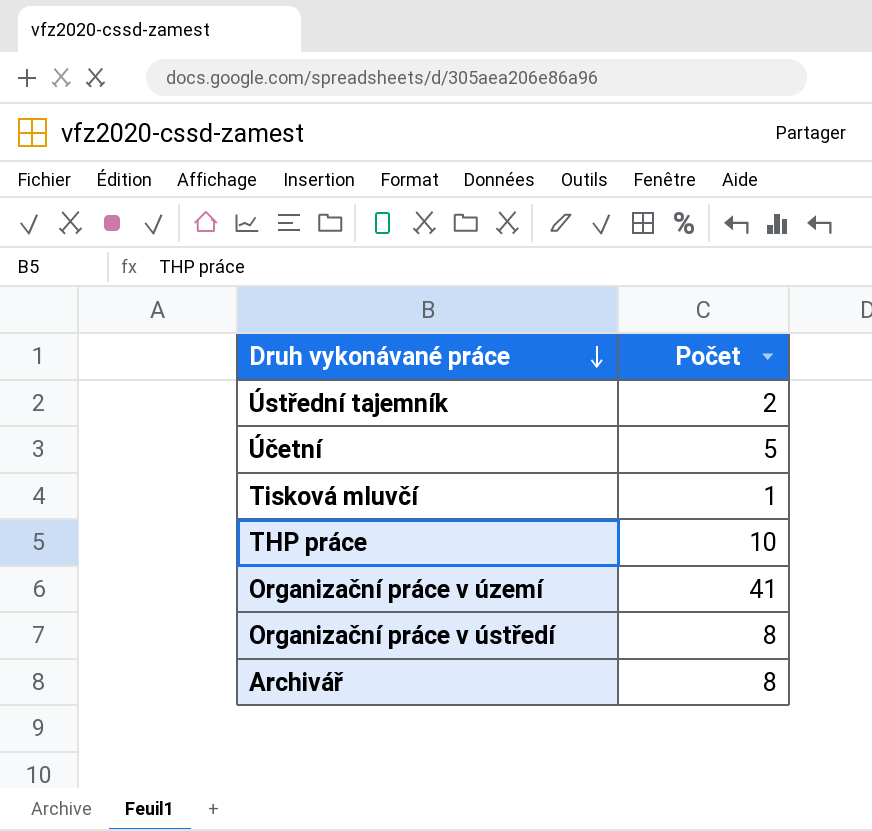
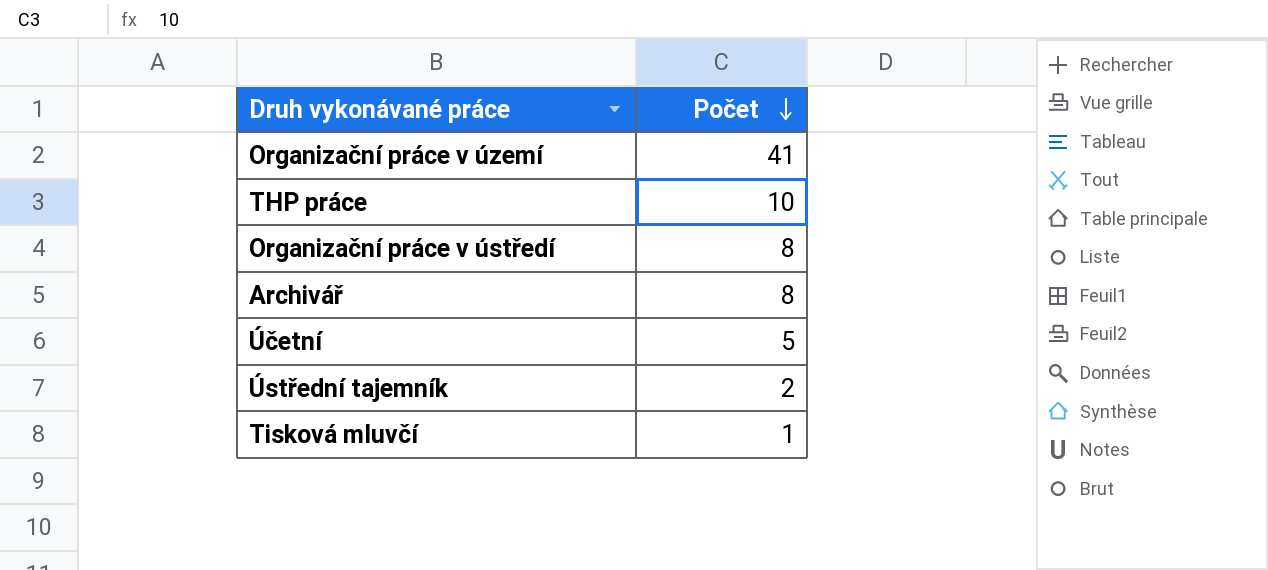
row order: Druh vykonávané práce descending -> Počet descending

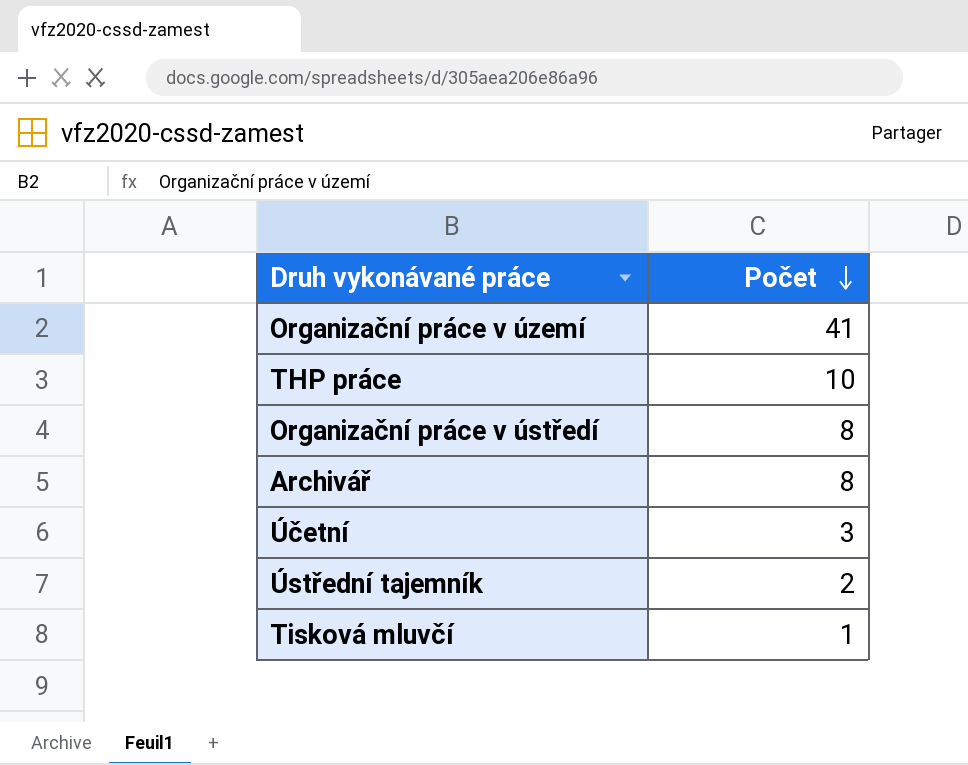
Účetní | Počet: 5 -> 3

